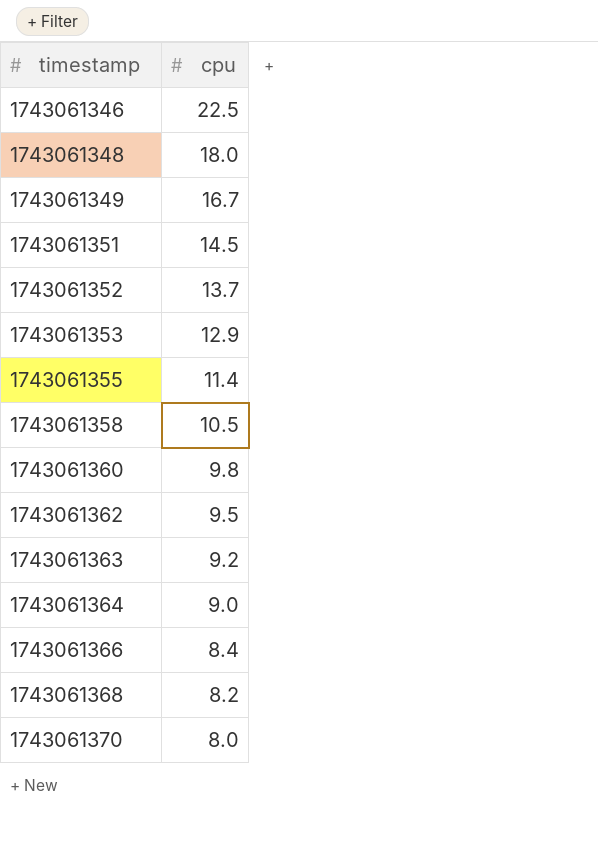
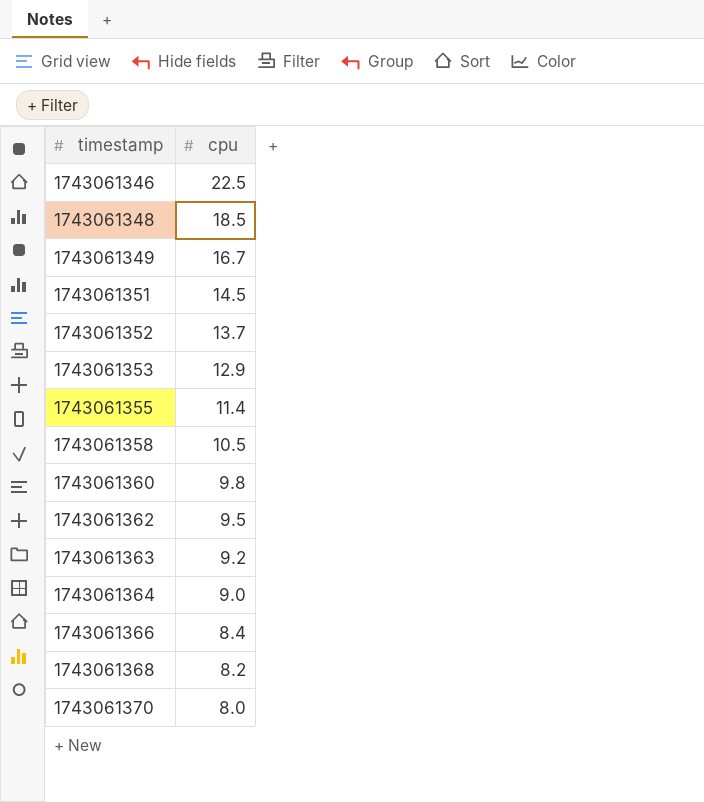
1743061348 | cpu: 18.0 -> 18.5

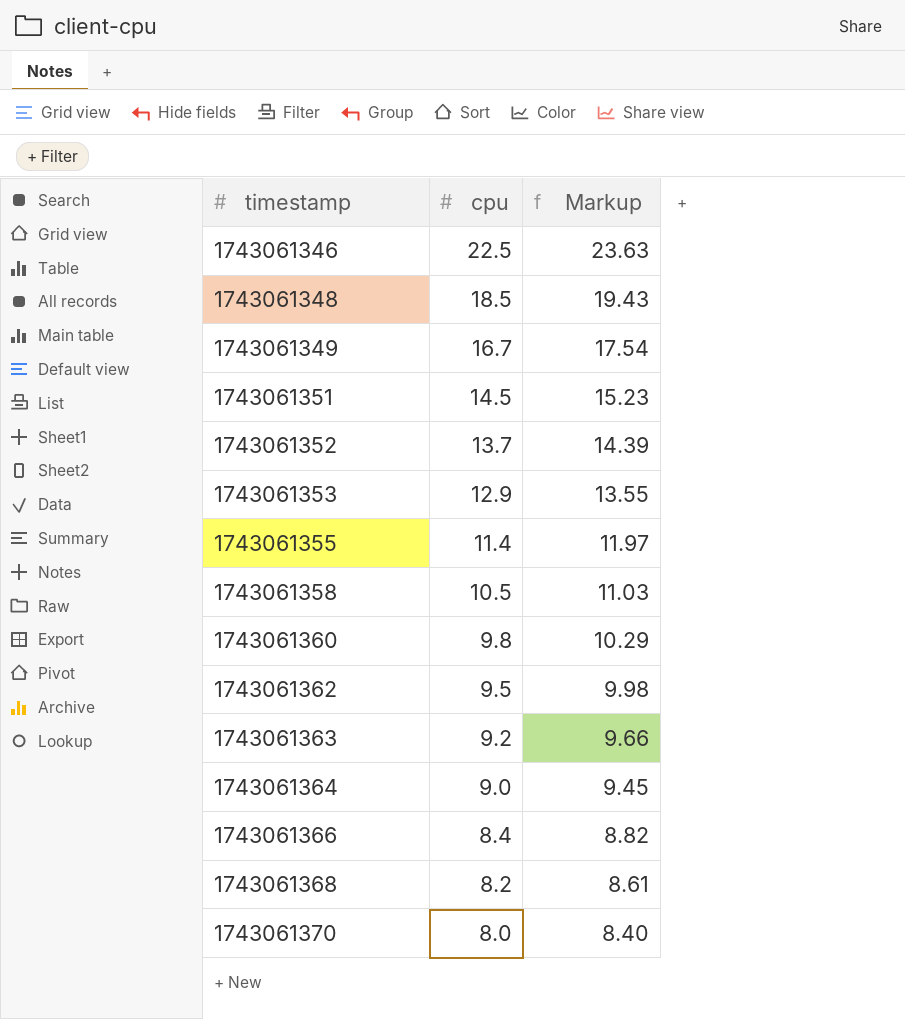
column Markup | formula: none -> [cpu] * 1.05

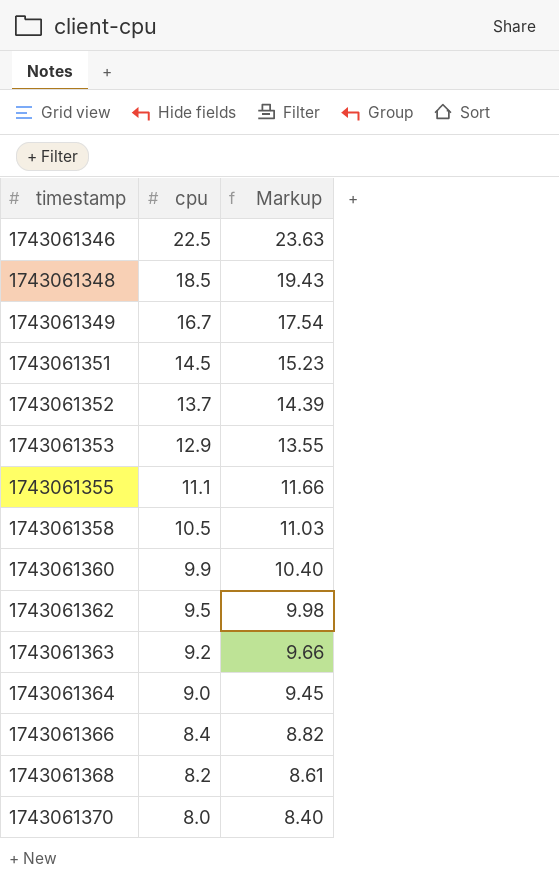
1743061355 | cpu: 11.4 -> 11.1
1743061355 | Markup: 11.97 -> 11.66
1743061360 | cpu: 9.8 -> 9.9
1743061360 | Markup: 10.29 -> 10.40

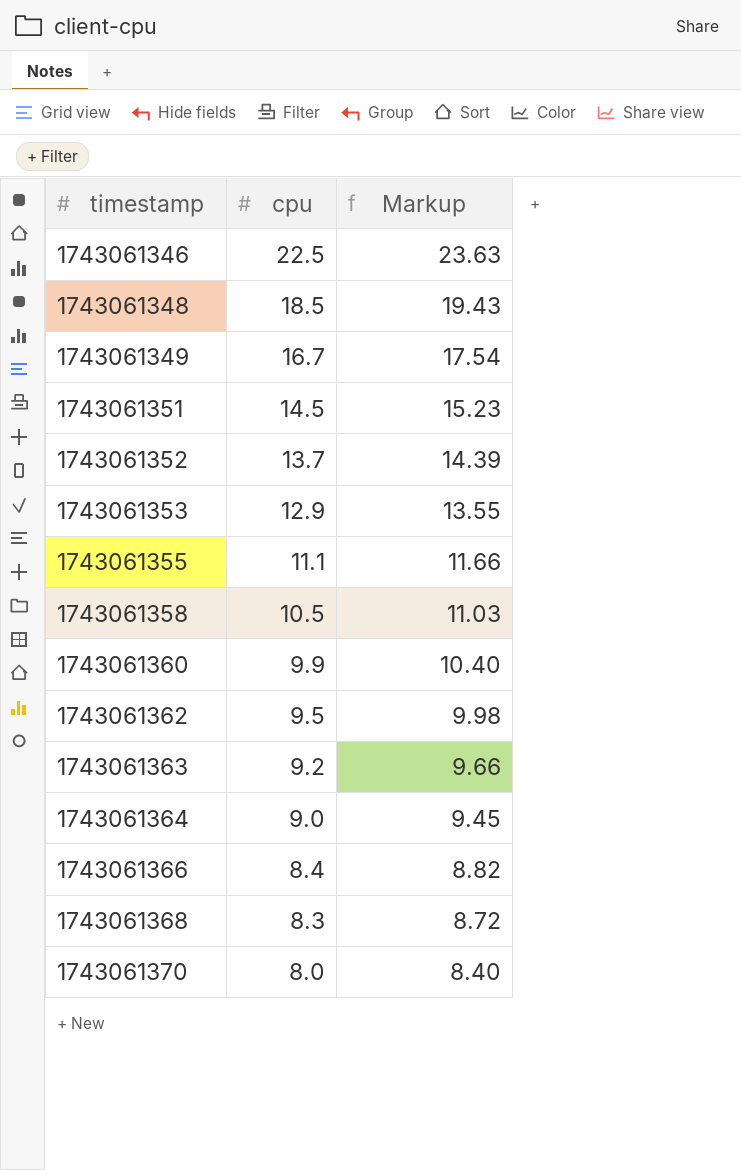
1743061368 | cpu: 8.2 -> 8.3
1743061368 | Markup: 8.61 -> 8.72

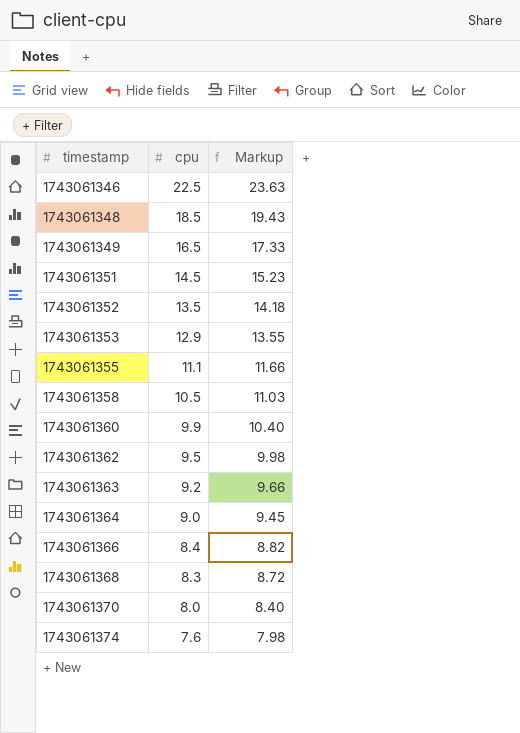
1743061349 | cpu: 16.7 -> 16.5
1743061349 | Markup: 17.54 -> 17.33
1743061352 | cpu: 13.7 -> 13.5
1743061352 | Markup: 14.39 -> 14.18
row 1743061374: none -> 7.6 | 7.98

